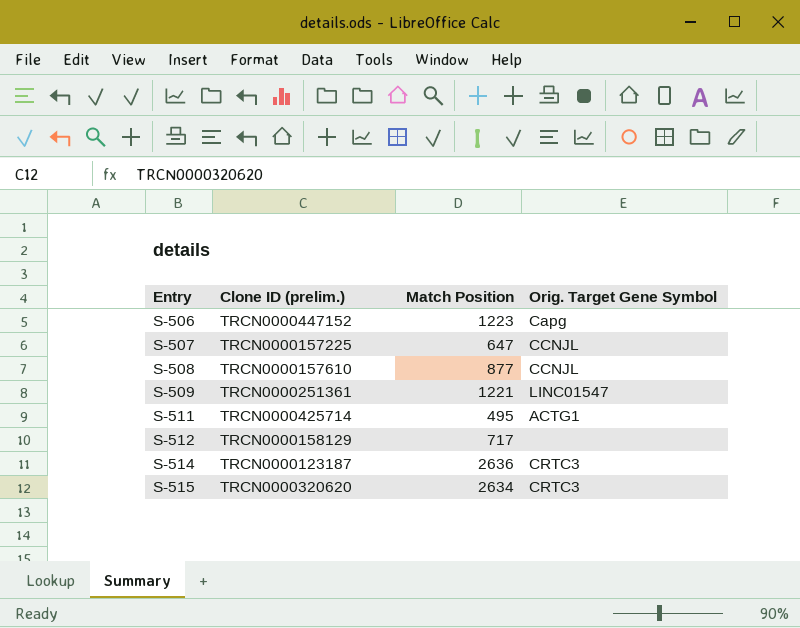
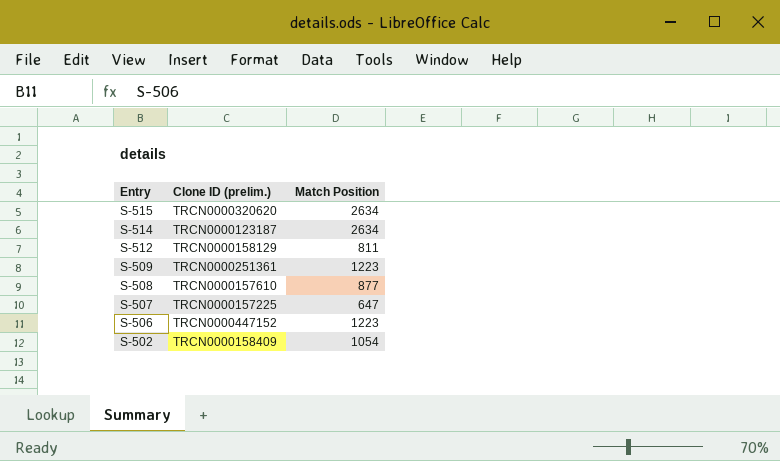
row order: Entry ascending -> Entry descending
column Orig. Target Gene Symbol | position: 4 -> none
row S-511: TRCN0000425714 | 495 | ACTG1 -> none
S-514 | Match Position: 2636 -> 2634
S-512 | Match Position: 717 -> 811
S-509 | Match Position: 1221 -> 1223
row S-502: none -> TRCN0000158409 | 1054

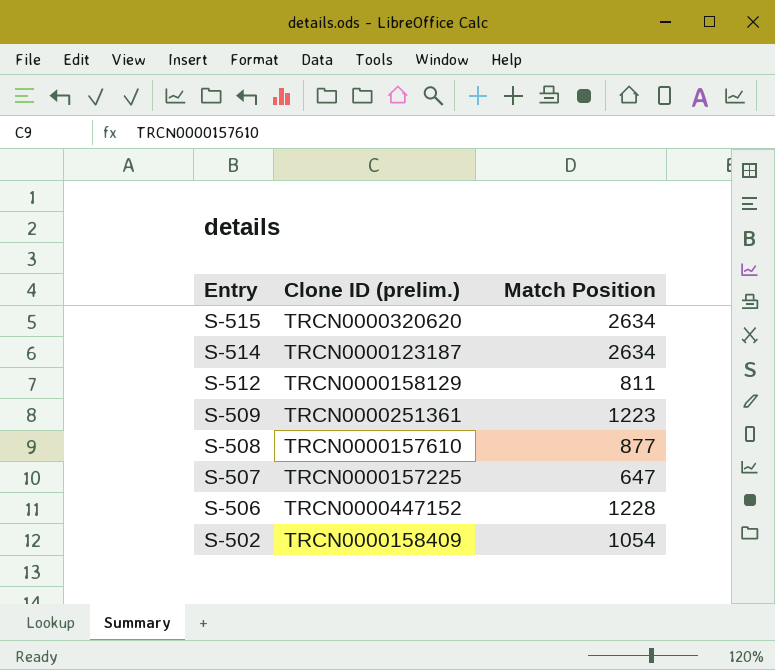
S-506 | Match Position: 1223 -> 1228

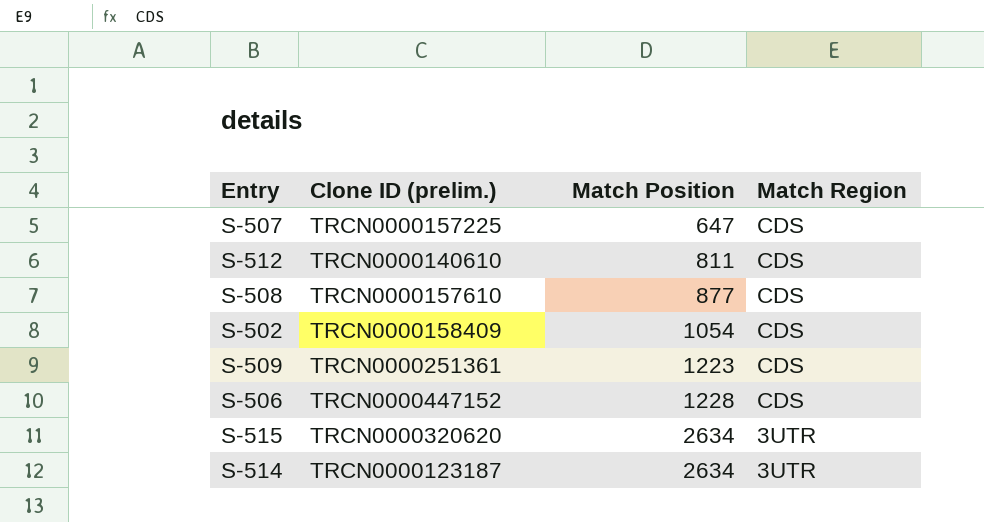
row order: Entry descending -> Match Position ascending
column Match Region | position: none -> 4
S-512 | Clone ID (prelim.): TRCN0000158129 -> TRCN0000140610

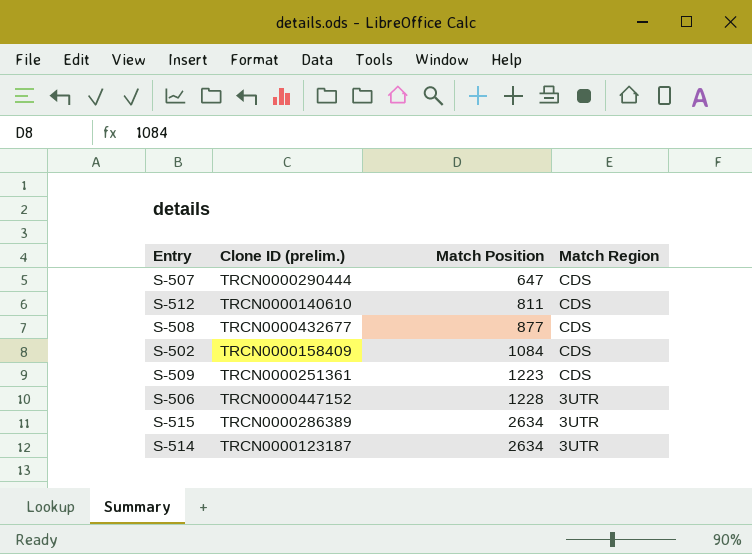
S-507 | Clone ID (prelim.): TRCN0000157225 -> TRCN0000290444
S-508 | Clone ID (prelim.): TRCN0000157610 -> TRCN0000432677
S-502 | Match Position: 1054 -> 1084
S-506 | Match Region: CDS -> 3UTR
S-515 | Clone ID (prelim.): TRCN0000320620 -> TRCN0000286389

